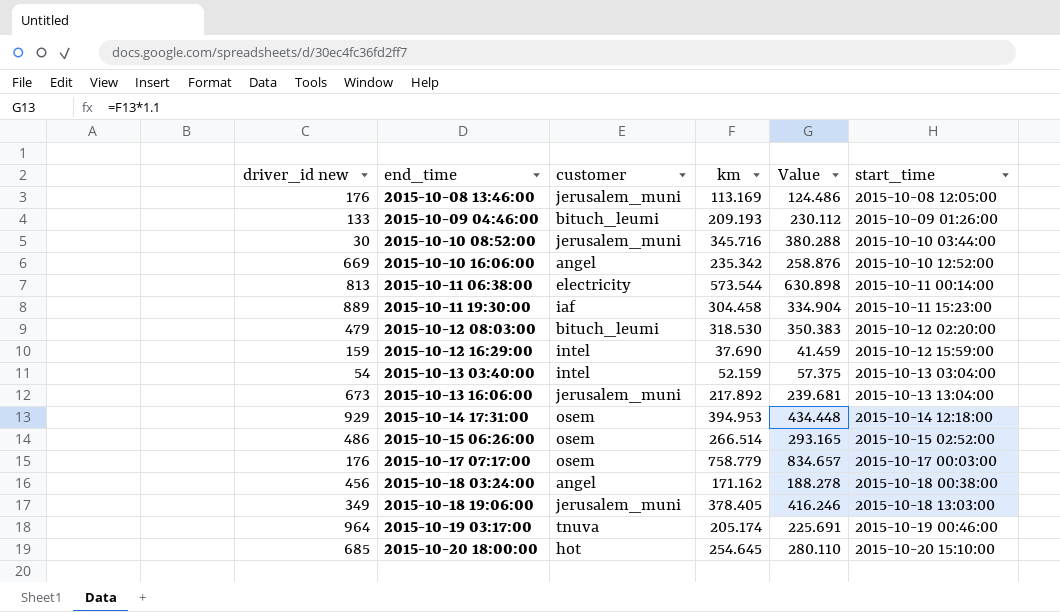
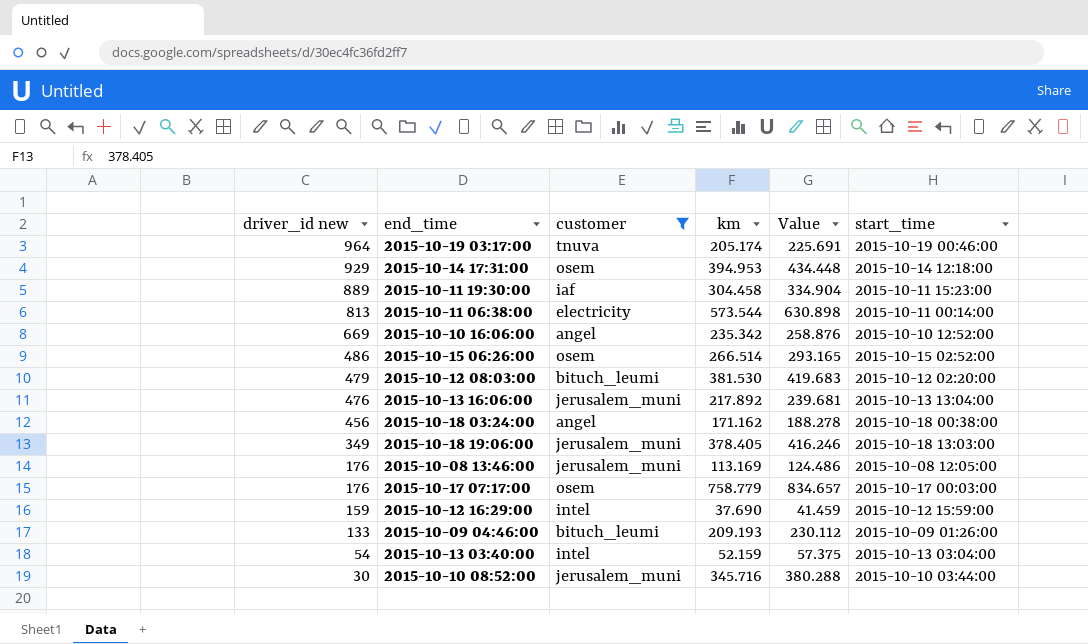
filter: none -> customer != hot
row order: end_time ascending -> driver_id new descending
2015-10-12 08:03:00 | km: 318.530 -> 381.530
2015-10-12 08:03:00 | Value: 350.383 -> 419.683
2015-10-13 16:06:00 | driver_id new: 673 -> 476

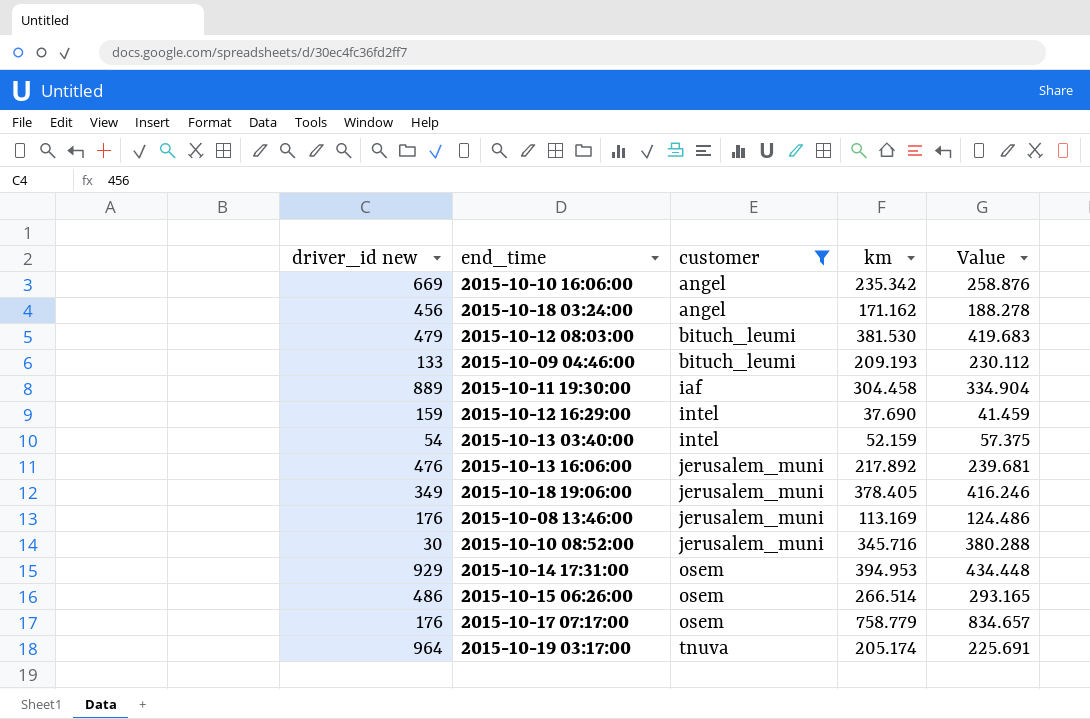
row order: driver_id new descending -> customer ascending
column start_time | position: 6 -> none
row 2015-10-11 06:38:00: 813 | electricity | 573.544 | 630.898 | 2015-10-11 00:14:00 -> none

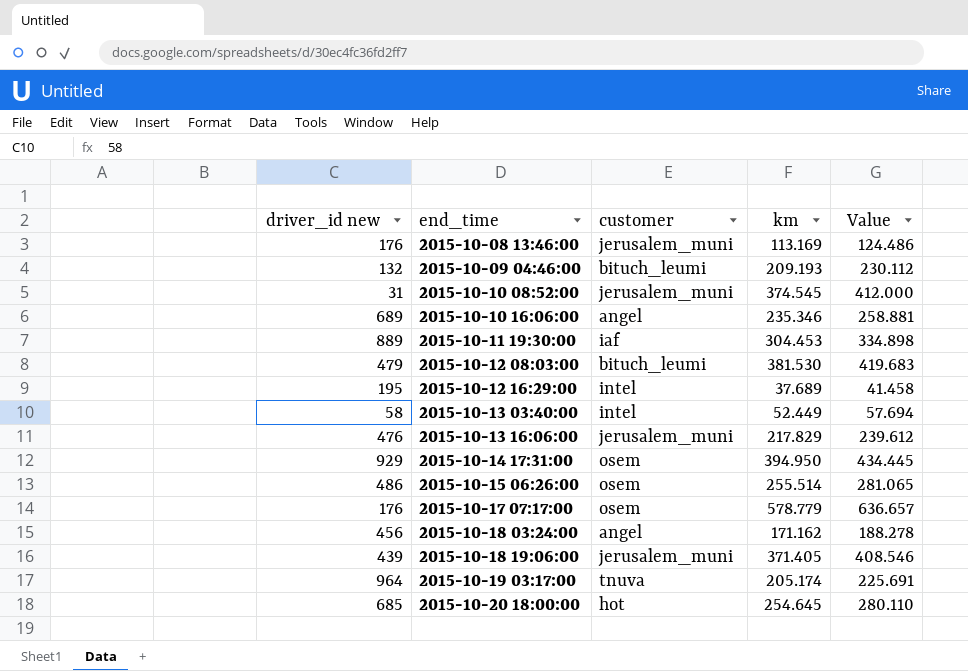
filter: customer != hot -> none
row order: customer ascending -> end_time ascending
2015-10-09 04:46:00 | driver_id new: 133 -> 132
2015-10-10 08:52:00 | driver_id new: 30 -> 31
2015-10-10 08:52:00 | km: 345.716 -> 374.545
2015-10-10 08:52:00 | Value: 380.288 -> 412.000
2015-10-10 16:06:00 | driver_id new: 669 -> 689
2015-10-10 16:06:00 | km: 235.342 -> 235.346
2015-10-10 16:06:00 | Value: 258.876 -> 258.881
2015-10-11 19:30:00 | km: 304.458 -> 304.453
2015-10-11 19:30:00 | Value: 334.904 -> 334.898
2015-10-12 16:29:00 | driver_id new: 159 -> 195
2015-10-12 16:29:00 | km: 37.690 -> 37.689
2015-10-12 16:29:00 | Value: 41.459 -> 41.458
2015-10-13 03:40:00 | driver_id new: 54 -> 58
2015-10-13 03:40:00 | km: 52.159 -> 52.449
2015-10-13 03:40:00 | Value: 57.375 -> 57.694
2015-10-13 16:06:00 | km: 217.892 -> 217.829
2015-10-13 16:06:00 | Value: 239.681 -> 239.612
2015-10-14 17:31:00 | km: 394.953 -> 394.950
2015-10-14 17:31:00 | Value: 434.448 -> 434.445
2015-10-15 06:26:00 | km: 266.514 -> 255.514
2015-10-15 06:26:00 | Value: 293.165 -> 281.065
2015-10-17 07:17:00 | km: 758.779 -> 578.779
2015-10-17 07:17:00 | Value: 834.657 -> 636.657
2015-10-18 19:06:00 | driver_id new: 349 -> 439
2015-10-18 19:06:00 | km: 378.405 -> 371.405
2015-10-18 19:06:00 | Value: 416.246 -> 408.546

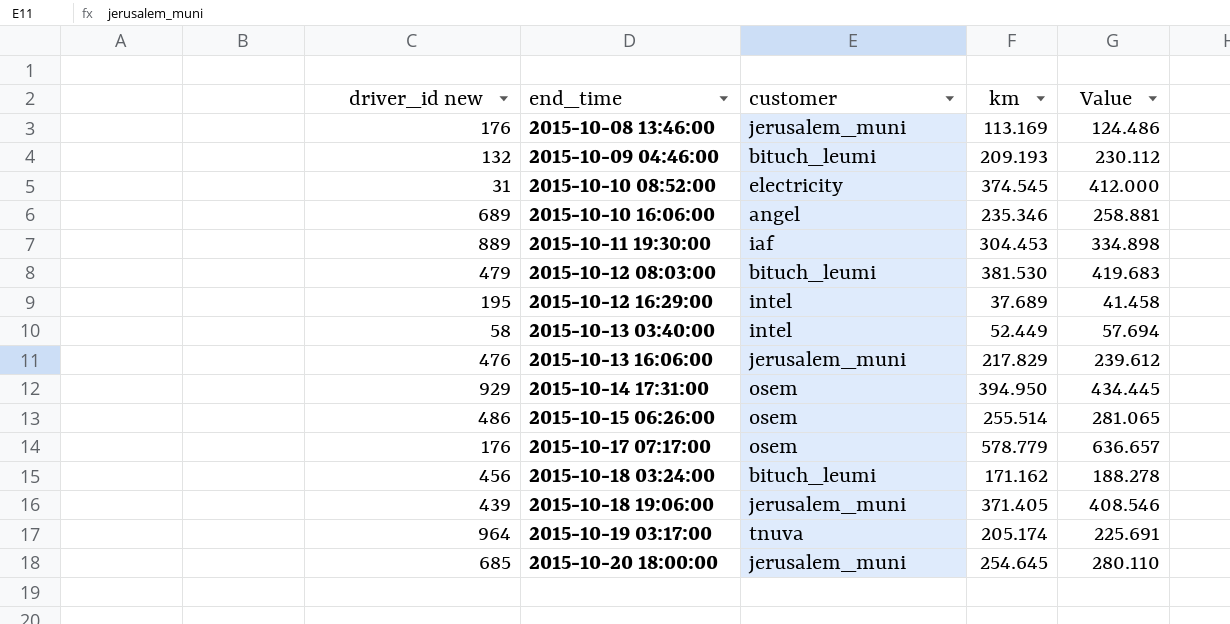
2015-10-10 08:52:00 | customer: jerusalem_muni -> electricity
2015-10-18 03:24:00 | customer: angel -> bituch_leumi
2015-10-20 18:00:00 | customer: hot -> jerusalem_muni

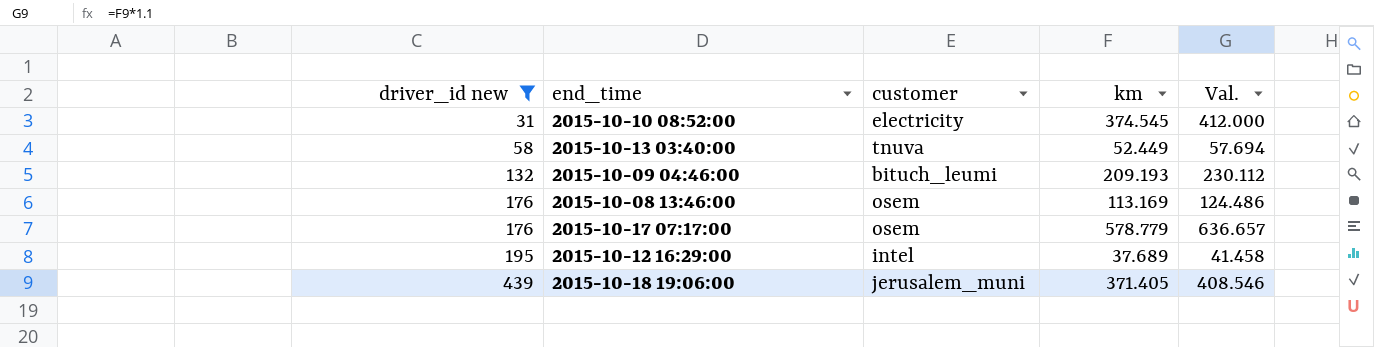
filter: none -> driver_id new <= 439
row order: end_time ascending -> driver_id new ascending
column name: Value -> Val.
2015-10-13 03:40:00 | customer: intel -> tnuva
2015-10-08 13:46:00 | customer: jerusalem_muni -> osem

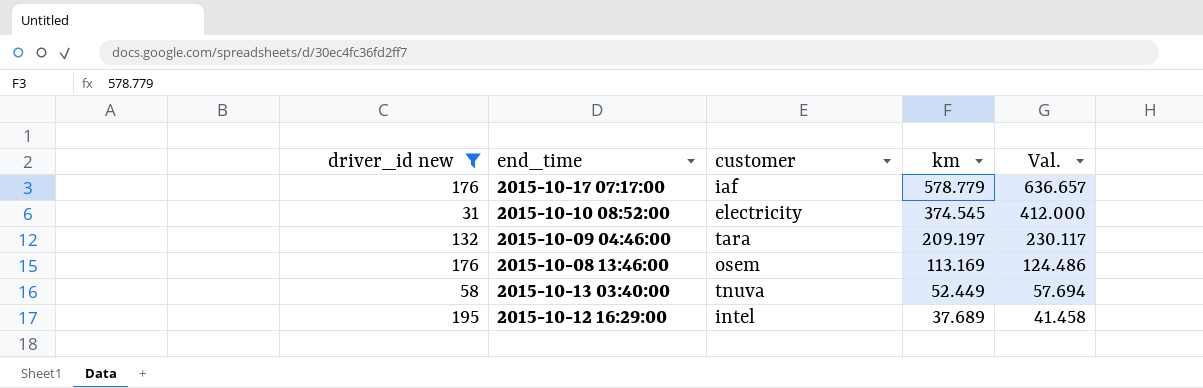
row order: driver_id new ascending -> km descending
row 2015-10-18 19:06:00: 439 | jerusalem_muni | 371.405 | 408.546 -> none
2015-10-17 07:17:00 | customer: osem -> iaf
2015-10-09 04:46:00 | customer: bituch_leumi -> tara
2015-10-09 04:46:00 | km: 209.193 -> 209.197
2015-10-09 04:46:00 | Val.: 230.112 -> 230.117

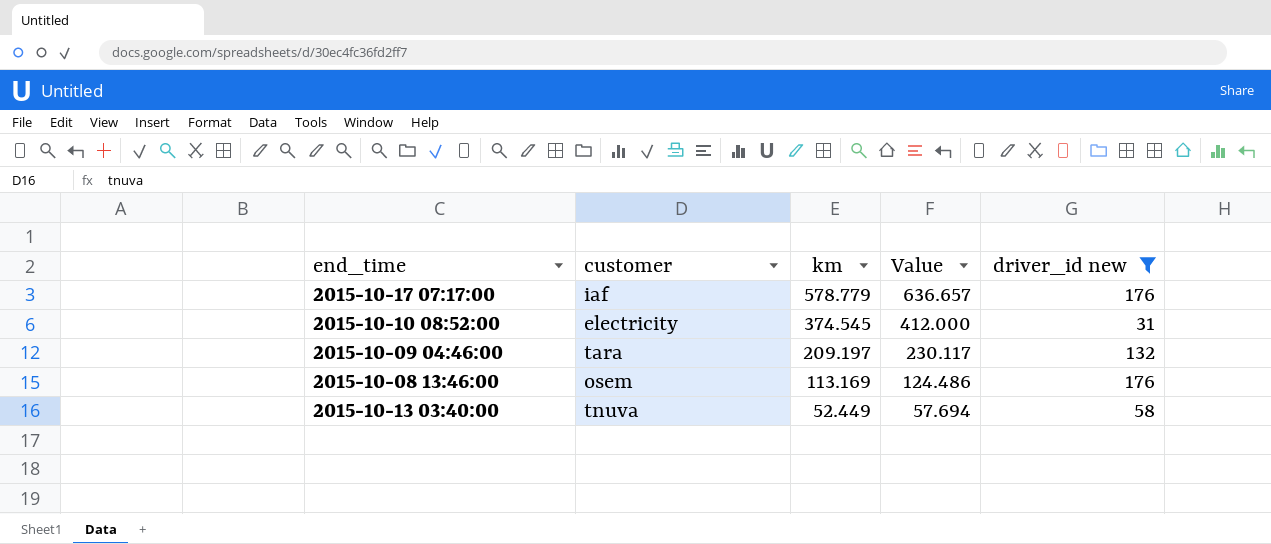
column name: Val. -> Value
column driver_id new | position: 1 -> 5
row 2015-10-12 16:29:00: 195 | intel | 37.689 | 41.458 -> none

